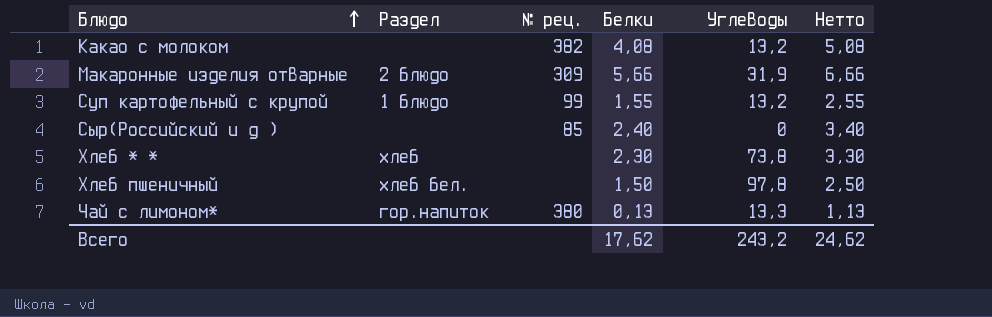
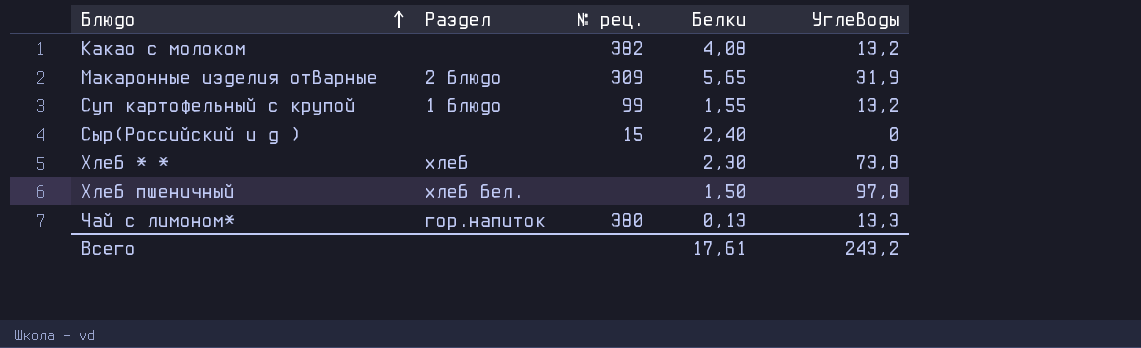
column Нетто | formula: [Белки] + 1 -> none
Макаронные изделия отварные | Белки: 5,66 -> 5,65
Сыр(Российский и д ) | № рец.: 85 -> 15
Всего | Белки: 17,62 -> 17,61

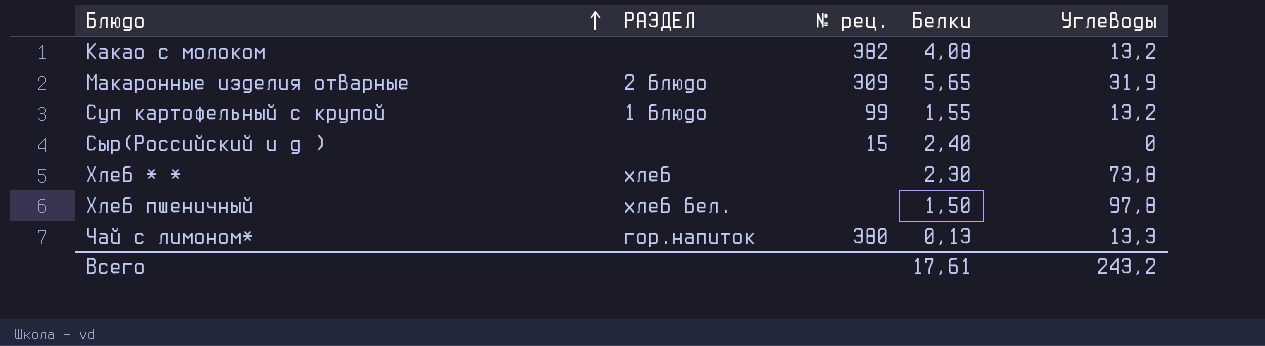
column name: Раздел -> РАЗДЕЛ

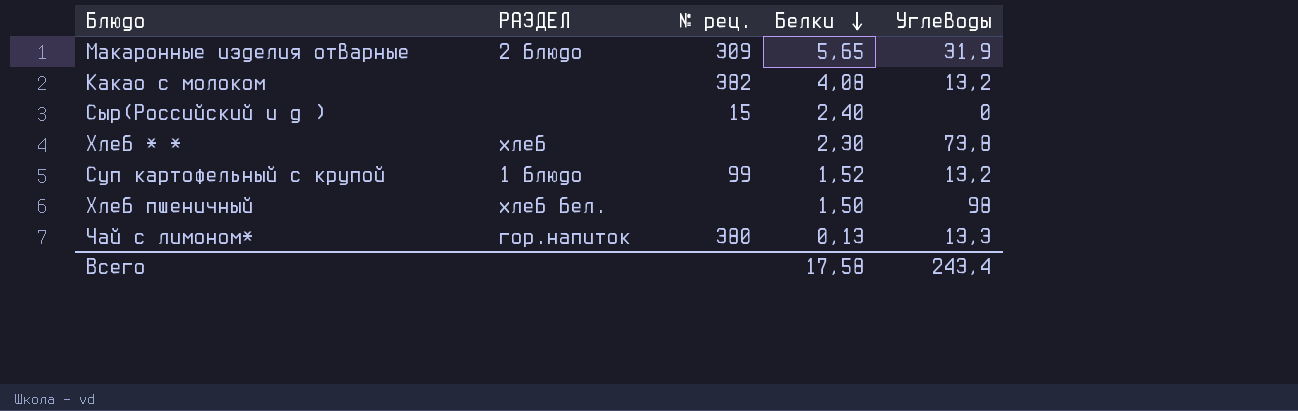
row order: Блюдо ascending -> Белки descending
Суп картофельный с крупой | Белки: 1,55 -> 1,52
Хлеб пшеничный | Углеводы: 97,8 -> 98
Всего | Белки: 17,61 -> 17,58
Всего | Углеводы: 243,2 -> 243,4

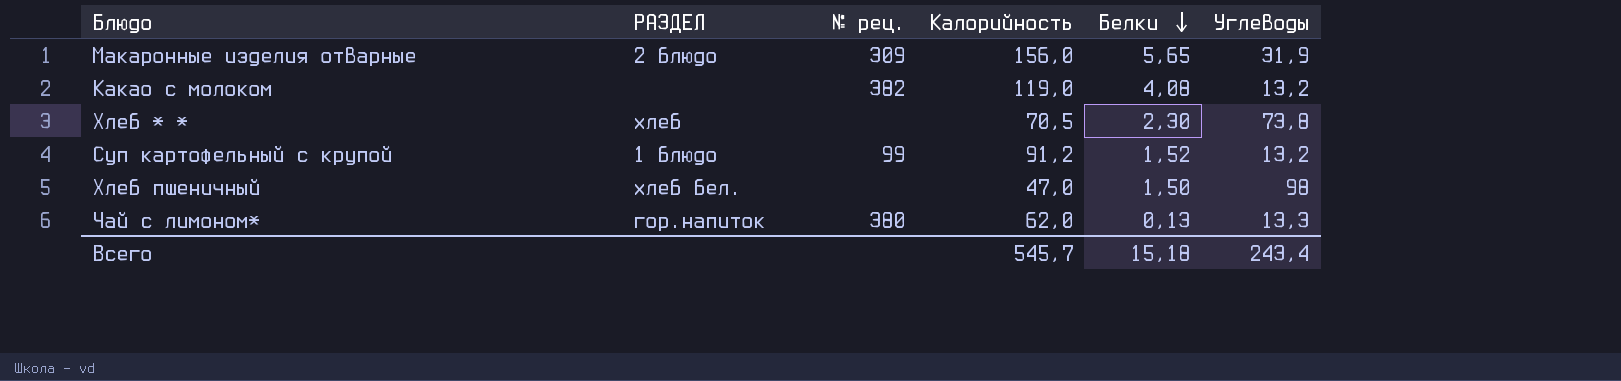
column Калорийность | position: none -> 4
row Сыр(Российский и д ): none | 15 | 2,40 | 0 -> none
Всего | Белки: 17,58 -> 15,18

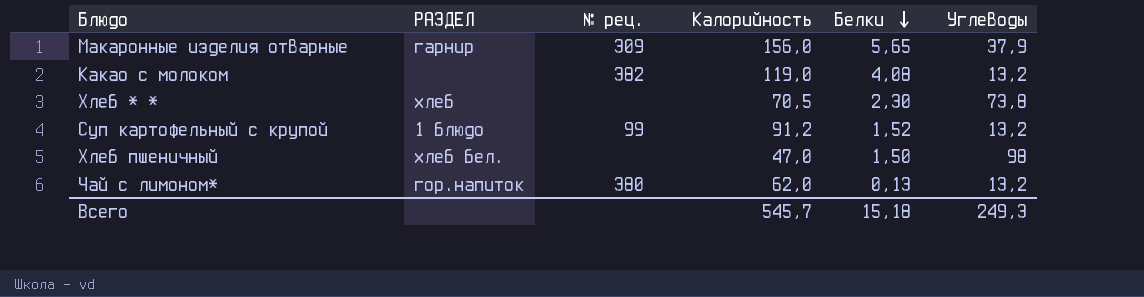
Макаронные изделия отварные | РАЗДЕЛ: 2 блюдо -> гарнир
Макаронные изделия отварные | Углеводы: 31,9 -> 37,9
Чай с лимоном* | Углеводы: 13,3 -> 13,2
Всего | Углеводы: 243,4 -> 249,3

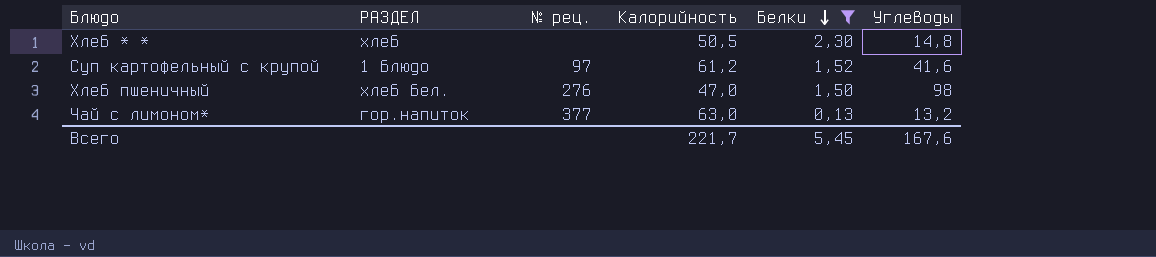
filter: none -> Белки <= 2,30
Хлеб * * | Калорийность: 70,5 -> 50,5
Хлеб * * | Углеводы: 73,8 -> 14,8
Суп картофельный с крупой | № рец.: 99 -> 97
Суп картофельный с крупой | Калорийность: 91,2 -> 61,2
Суп картофельный с крупой | Углеводы: 13,2 -> 41,6
Хлеб пшеничный | № рец.: none -> 276
Чай с лимоном* | № рец.: 380 -> 377
Чай с лимоном* | Калорийность: 62,0 -> 63,0
Всего | Калорийность: 545,7 -> 221,7
Всего | Белки: 15,18 -> 5,45
Всего | Углеводы: 249,3 -> 167,6

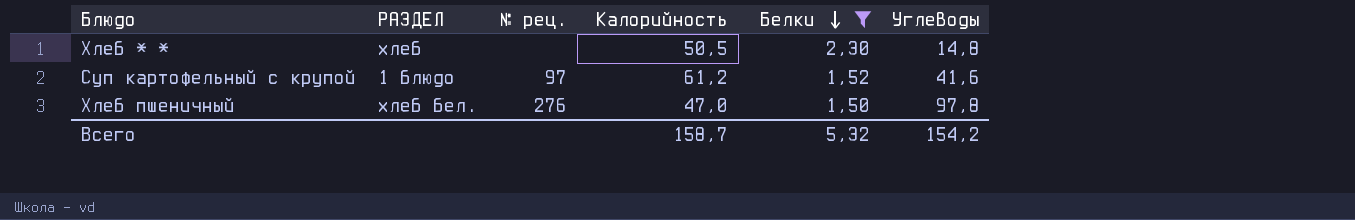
row Чай с лимоном*: гор.напиток | 377 | 63,0 | 0,13 | 13,2 -> none
Хлеб пшеничный | Углеводы: 98 -> 97,8
Всего | Калорийность: 221,7 -> 158,7
Всего | Белки: 5,45 -> 5,32
Всего | Углеводы: 167,6 -> 154,2

